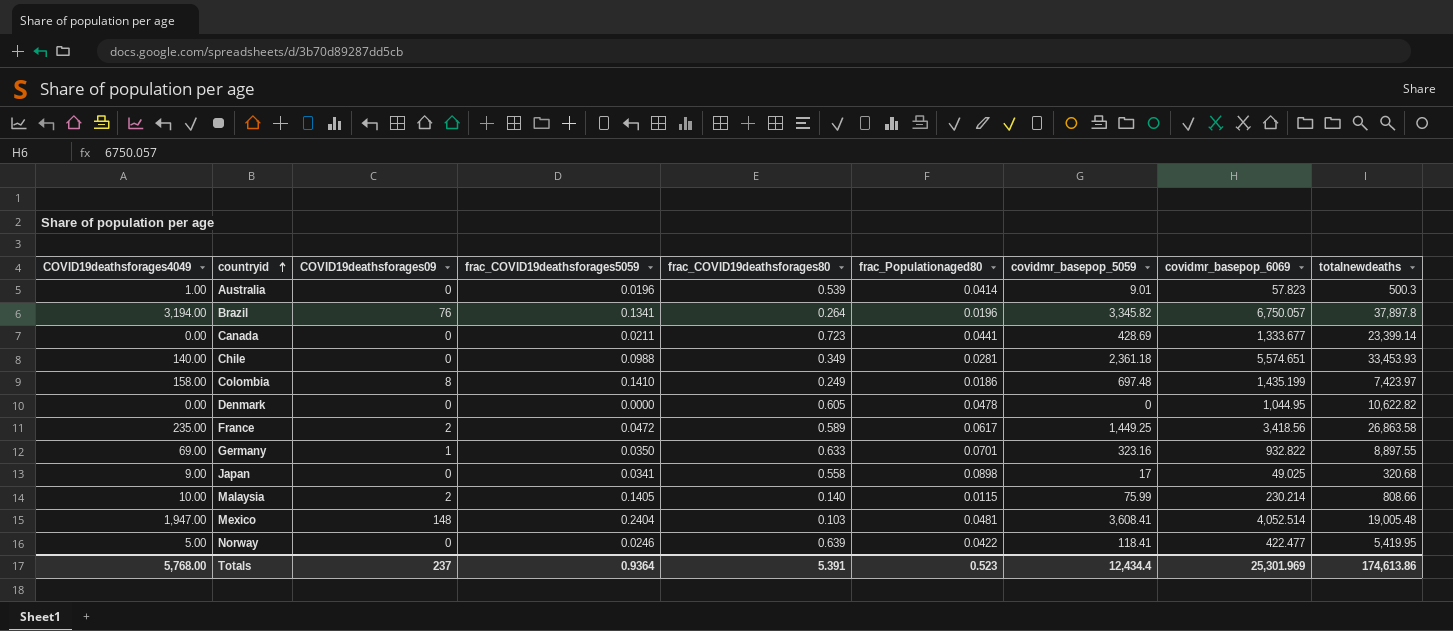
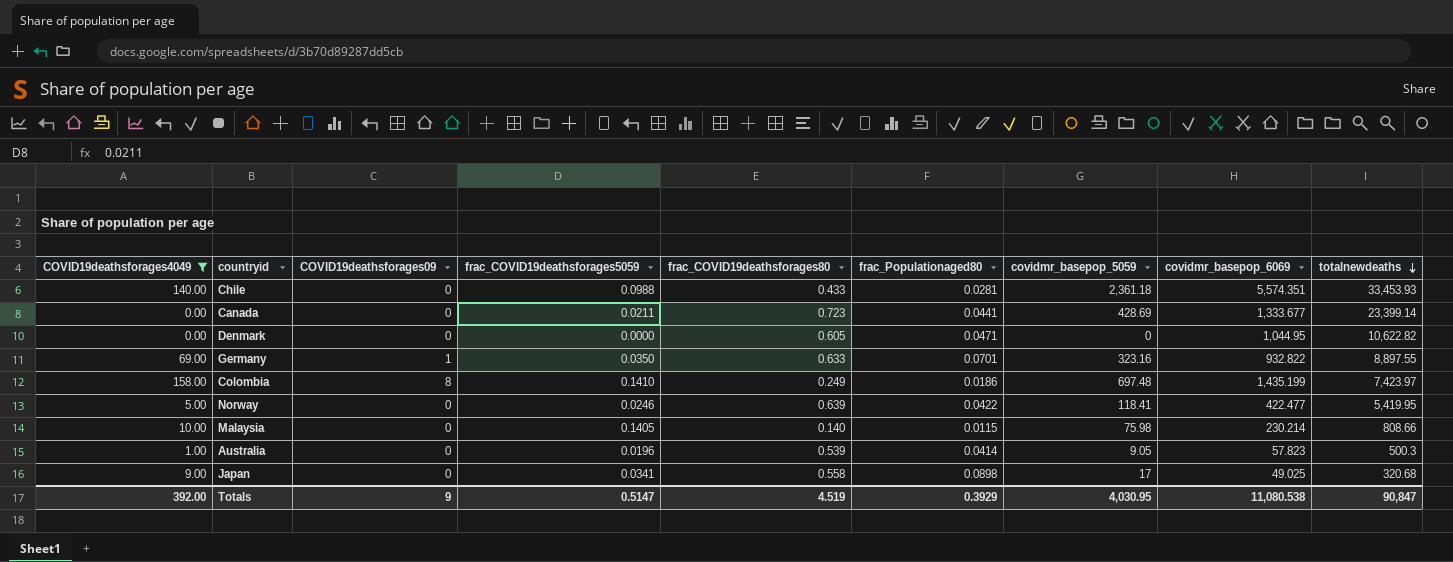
filter: none -> COVID19deathsforages4049 <= 158.00
row order: countryid ascending -> totalnewdeaths descending
Chile | frac_COVID19deathsforages80: 0.349 -> 0.433
Chile | covidmr_basepop_6069: 5,574.651 -> 5,574.351
Denmark | frac_Populationaged80: 0.0478 -> 0.0471
Malaysia | COVID19deathsforages09: 2 -> 0
Malaysia | covidmr_basepop_5059: 75.99 -> 75.98
Australia | covidmr_basepop_5059: 9.01 -> 9.05
Totals | COVID19deathsforages4049: 5,768.00 -> 392.00
Totals | COVID19deathsforages09: 237 -> 9
Totals | frac_COVID19deathsforages5059: 0.9364 -> 0.5147
Totals | frac_COVID19deathsforages80: 5.391 -> 4.519
Totals | frac_Populationaged80: 0.523 -> 0.3929
Totals | covidmr_basepop_5059: 12,434.4 -> 4,030.95
Totals | covidmr_basepop_6069: 25,301.969 -> 11,080.538
Totals | totalnewdeaths: 174,613.86 -> 90,847

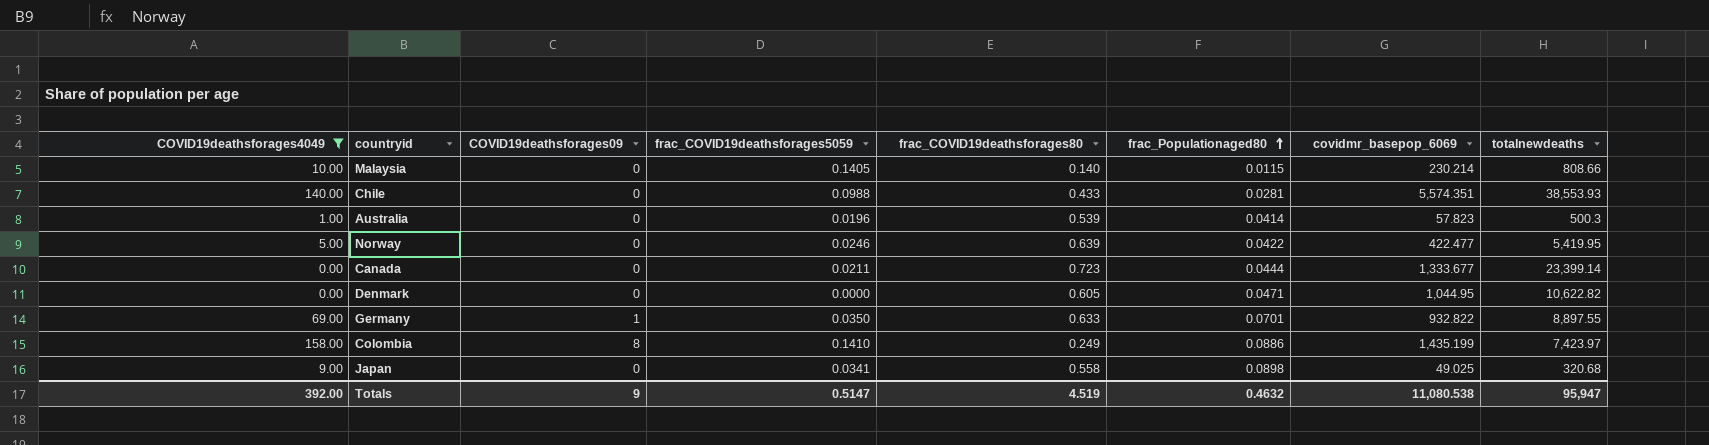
row order: totalnewdeaths descending -> frac_Populationaged80 ascending
column covidmr_basepop_5059 | position: 7 -> none
Chile | totalnewdeaths: 33,453.93 -> 38,553.93
Canada | frac_Populationaged80: 0.0441 -> 0.0444
Colombia | frac_Populationaged80: 0.0186 -> 0.0886
Totals | frac_Populationaged80: 0.3929 -> 0.4632
Totals | totalnewdeaths: 90,847 -> 95,947

